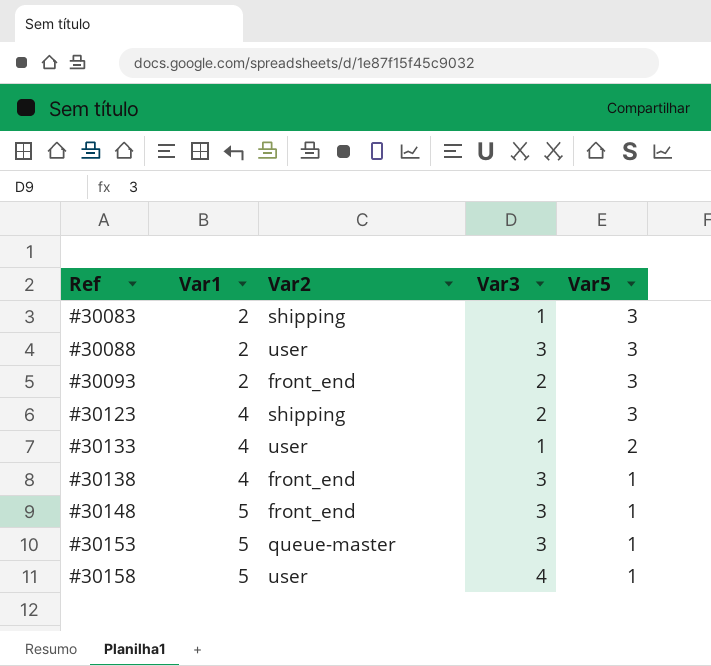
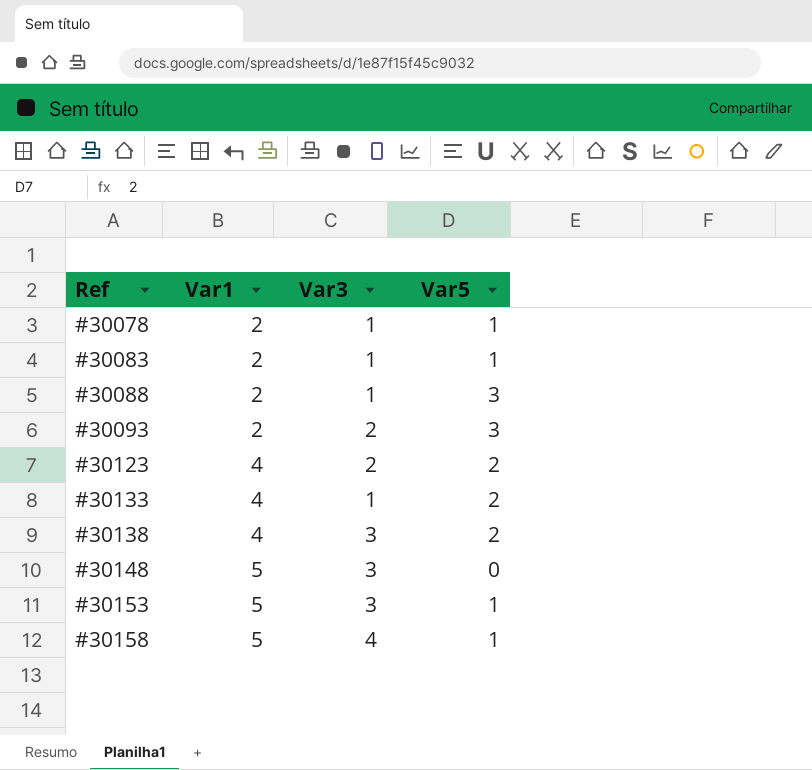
column Var2 | position: 3 -> none
row #30078: none -> 2 | 1 | 1
#30083 | Var5: 3 -> 1
#30088 | Var3: 3 -> 1
#30123 | Var5: 3 -> 2
#30138 | Var5: 1 -> 2
#30148 | Var5: 1 -> 0

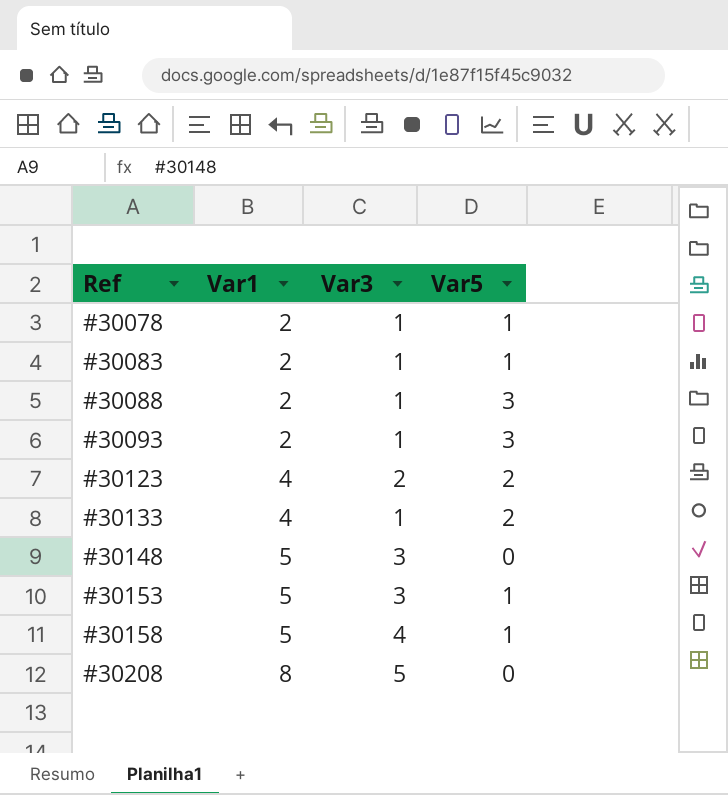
row #30138: 4 | 3 | 2 -> none
#30093 | Var3: 2 -> 1
row #30208: none -> 8 | 5 | 0

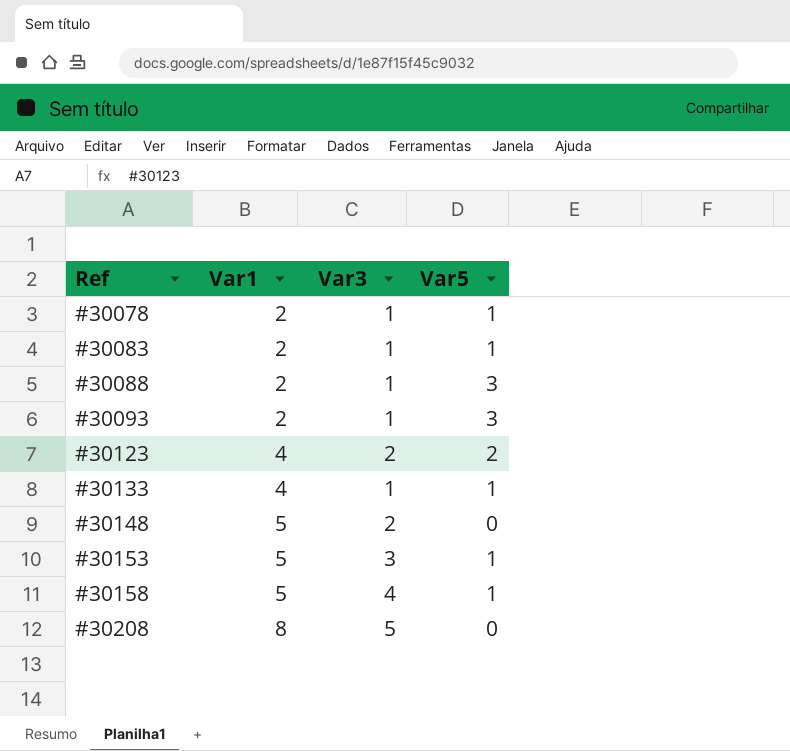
#30133 | Var5: 2 -> 1
#30148 | Var3: 3 -> 2

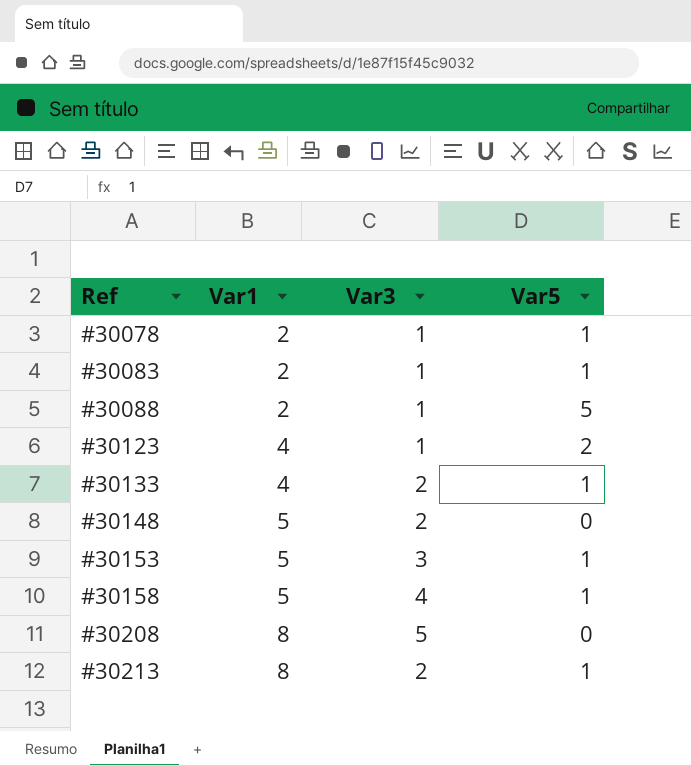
row #30093: 2 | 1 | 3 -> none
#30088 | Var5: 3 -> 5
#30123 | Var3: 2 -> 1
#30133 | Var3: 1 -> 2
row #30213: none -> 8 | 2 | 1

